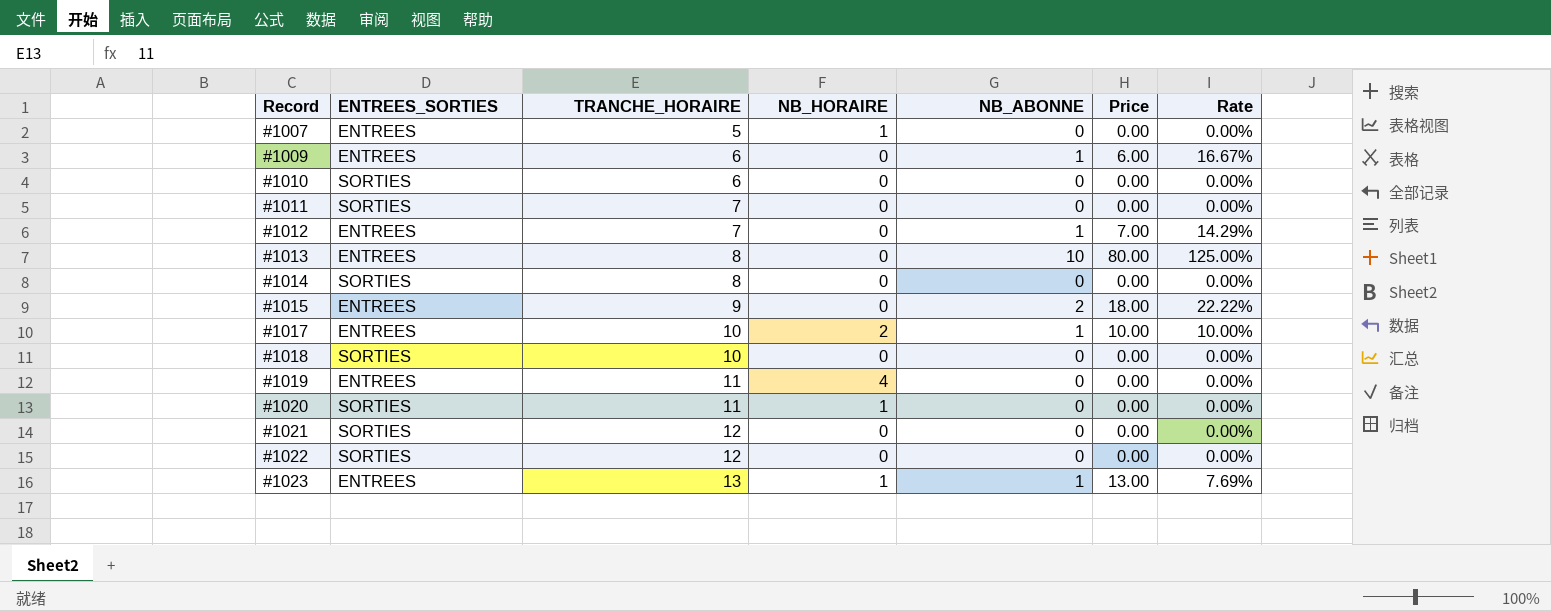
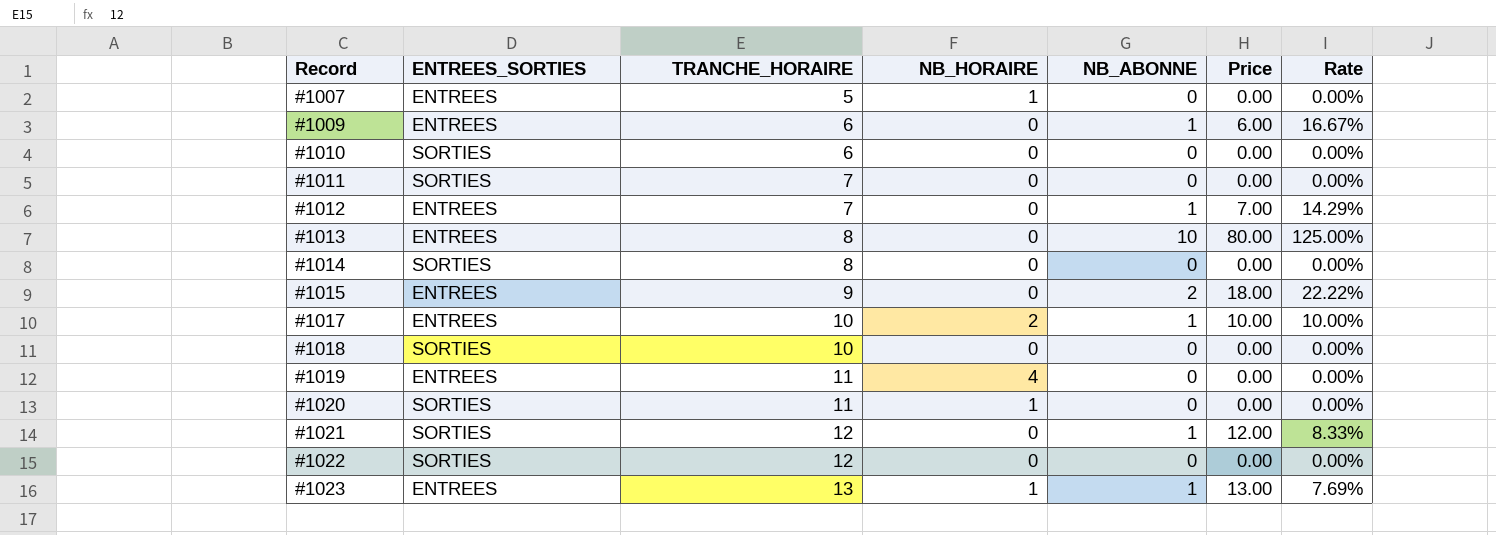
#1021 | NB_ABONNE: 0 -> 1
#1021 | Price: 0.00 -> 12.00
#1021 | Rate: 0.00% -> 8.33%

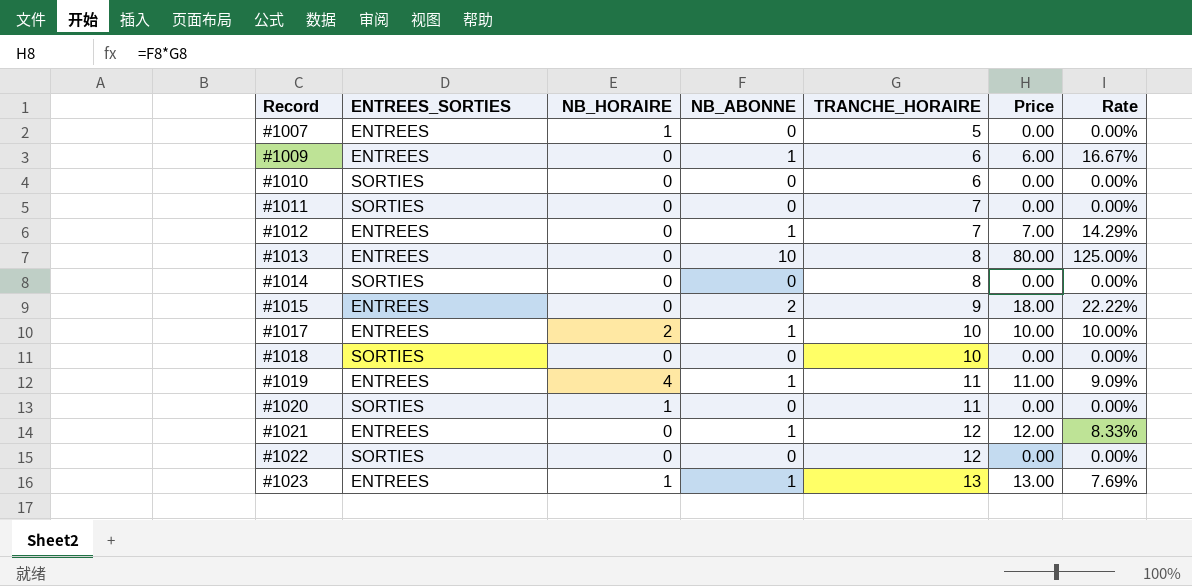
column TRANCHE_HORAIRE | position: 3 -> 5
#1019 | NB_ABONNE: 0 -> 1
#1019 | Price: 0.00 -> 11.00
#1019 | Rate: 0.00% -> 9.09%
#1021 | ENTREES_SORTIES: SORTIES -> ENTREES

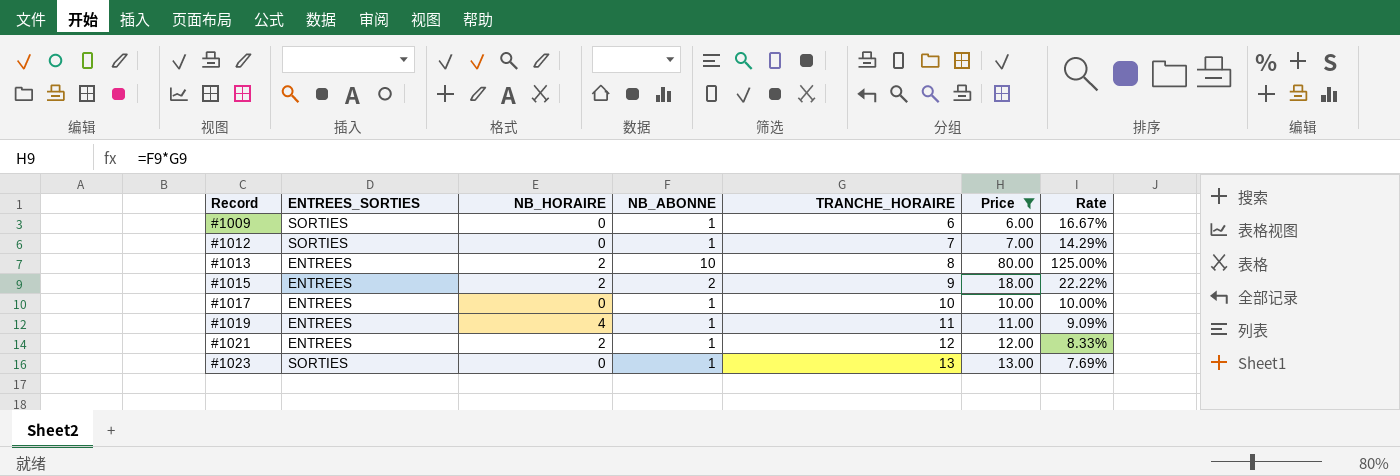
filter: none -> Price != 0.00
#1009 | ENTREES_SORTIES: ENTREES -> SORTIES
#1012 | ENTREES_SORTIES: ENTREES -> SORTIES
#1013 | NB_HORAIRE: 0 -> 2
#1015 | NB_HORAIRE: 0 -> 2
#1017 | NB_HORAIRE: 2 -> 0
#1021 | NB_HORAIRE: 0 -> 2
#1023 | ENTREES_SORTIES: ENTREES -> SORTIES
#1023 | NB_HORAIRE: 1 -> 0

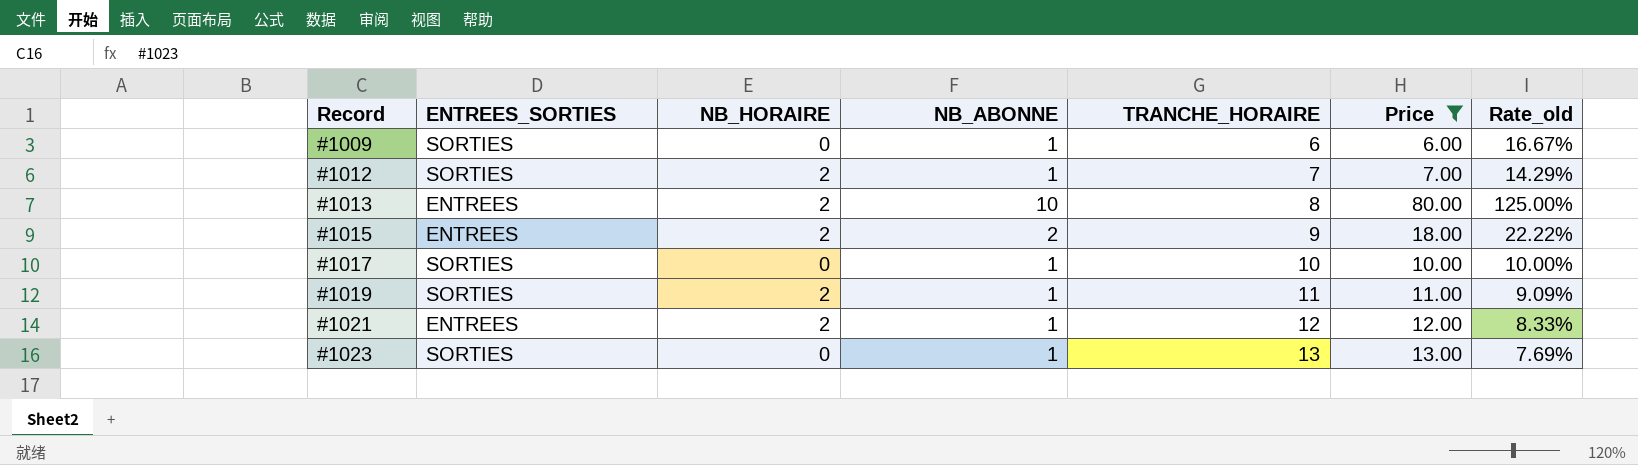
column name: Rate -> Rate_old
#1012 | NB_HORAIRE: 0 -> 2
#1017 | ENTREES_SORTIES: ENTREES -> SORTIES
#1019 | ENTREES_SORTIES: ENTREES -> SORTIES
#1019 | NB_HORAIRE: 4 -> 2

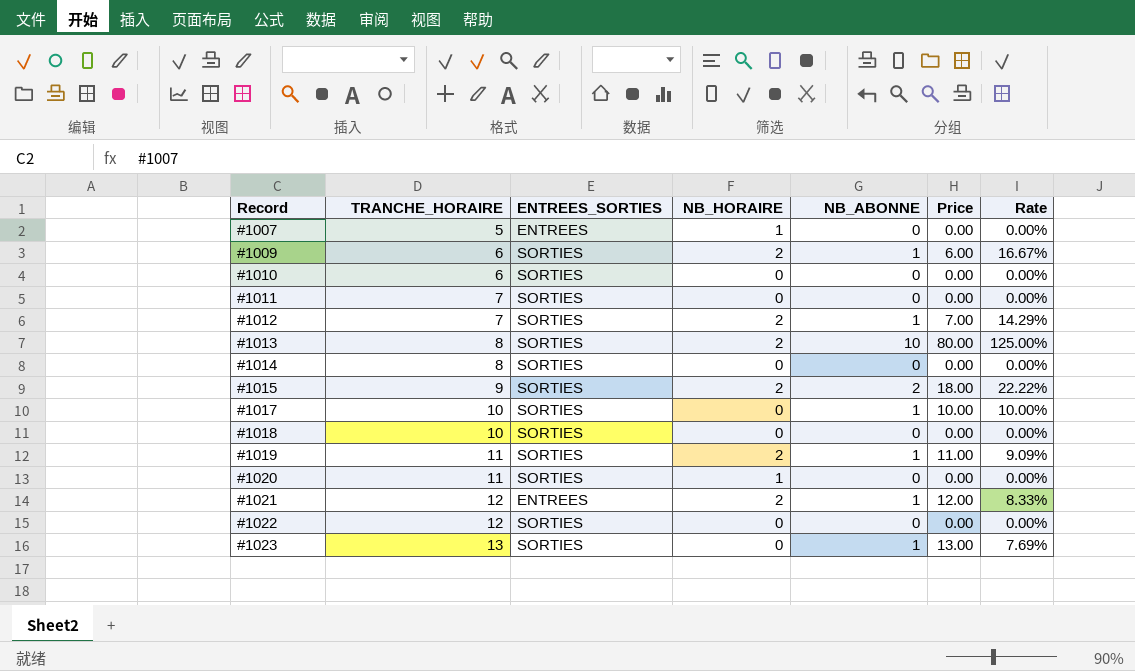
filter: Price != 0.00 -> none
column TRANCHE_HORAIRE | position: 5 -> 2
column name: Rate_old -> Rate
#1009 | NB_HORAIRE: 0 -> 2
#1013 | ENTREES_SORTIES: ENTREES -> SORTIES
#1015 | ENTREES_SORTIES: ENTREES -> SORTIES

